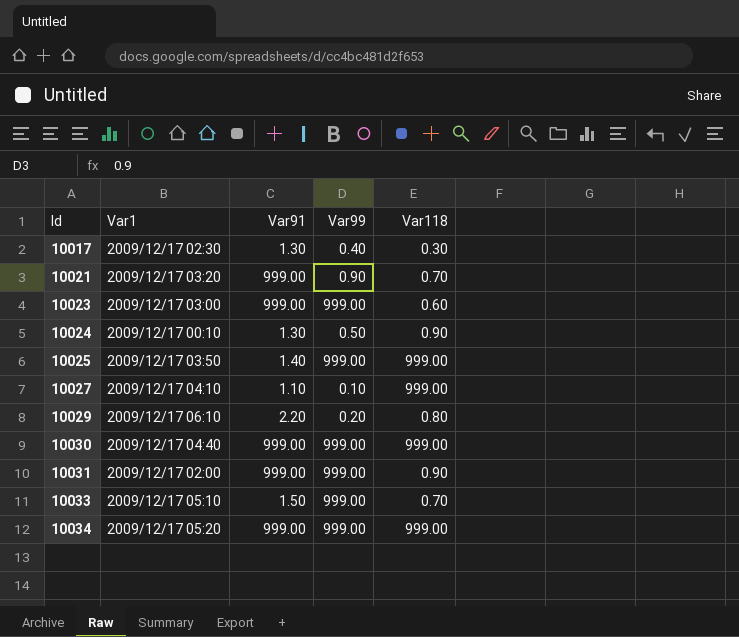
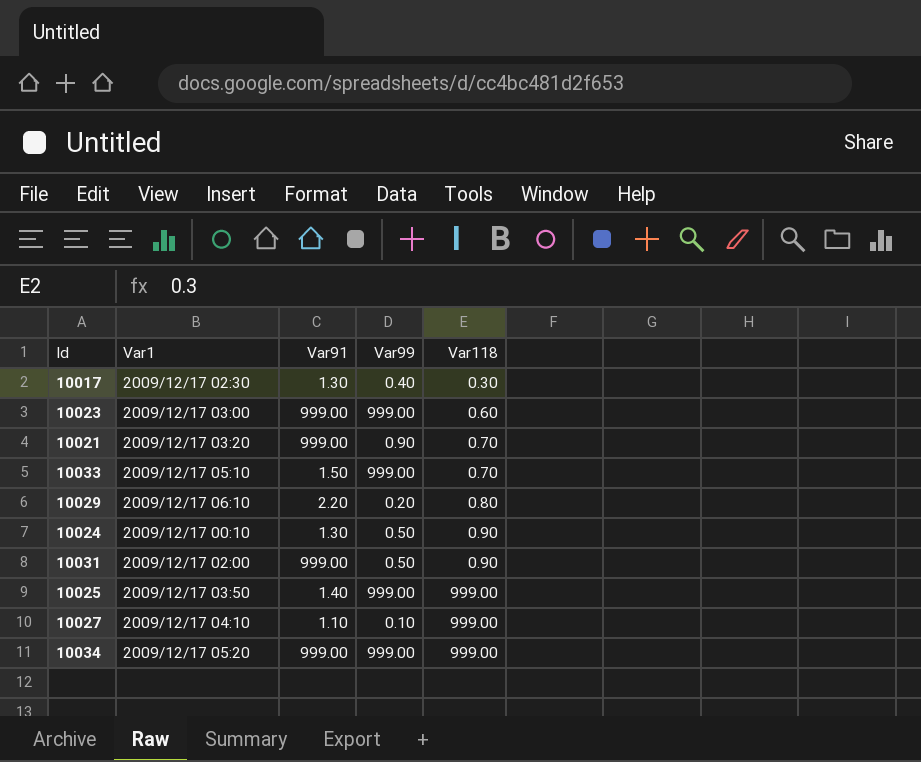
row order: Id ascending -> Var118 ascending
row 10030: 2009/12/17 04:40 | 999.00 | 999.00 | 999.00 -> none
10031 | Var99: 999.00 -> 0.50

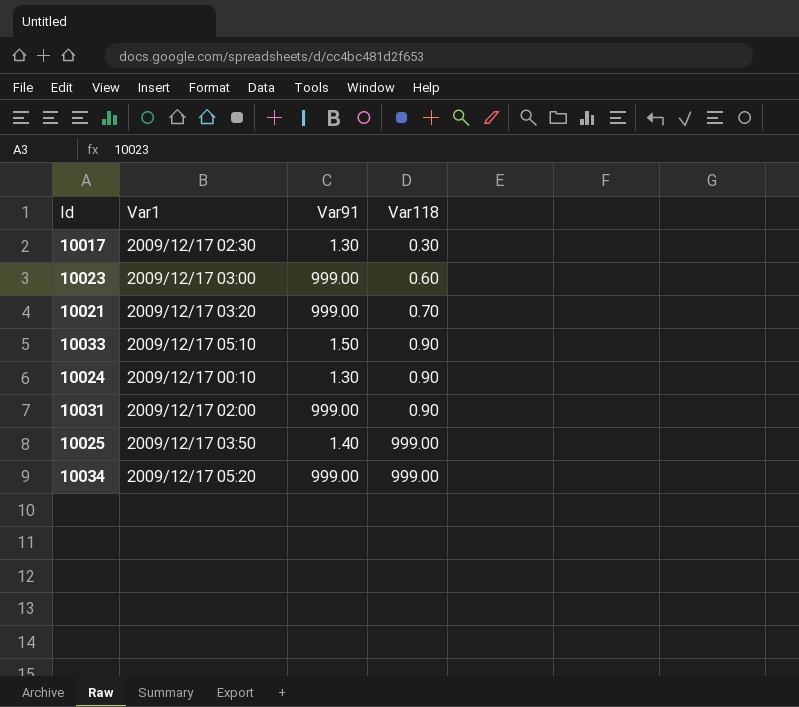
column Var99 | position: 4 -> none
row 10029: 2009/12/17 06:10 | 2.20 | 0.20 | 0.80 -> none
row 10027: 2009/12/17 04:10 | 1.10 | 0.10 | 999.00 -> none
10033 | Var118: 0.70 -> 0.90

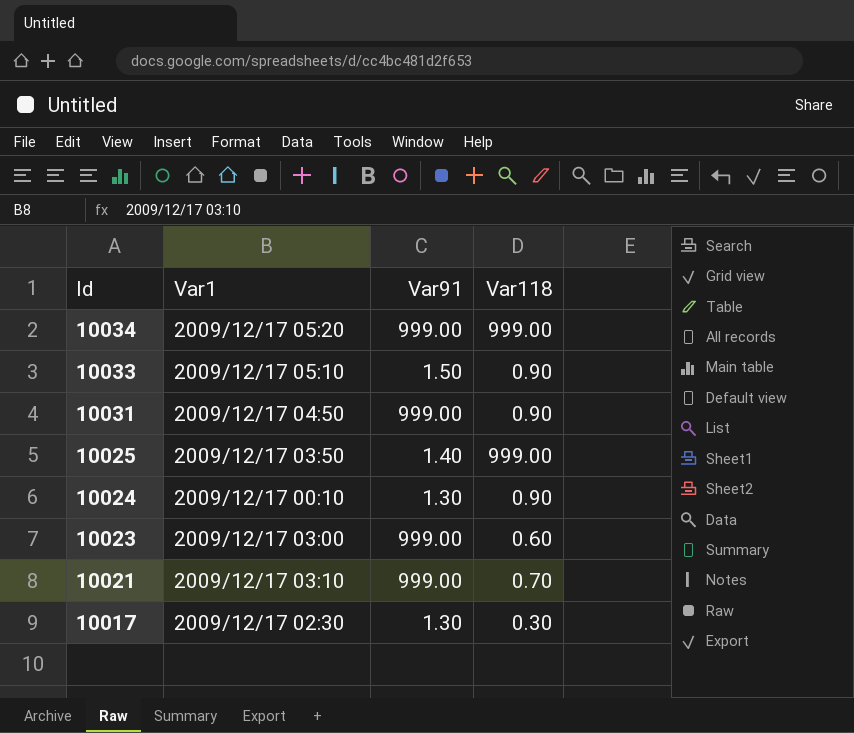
row order: Var118 ascending -> Id descending
10031 | Var1: 2009/12/17 02:00 -> 2009/12/17 04:50
10021 | Var1: 2009/12/17 03:20 -> 2009/12/17 03:10

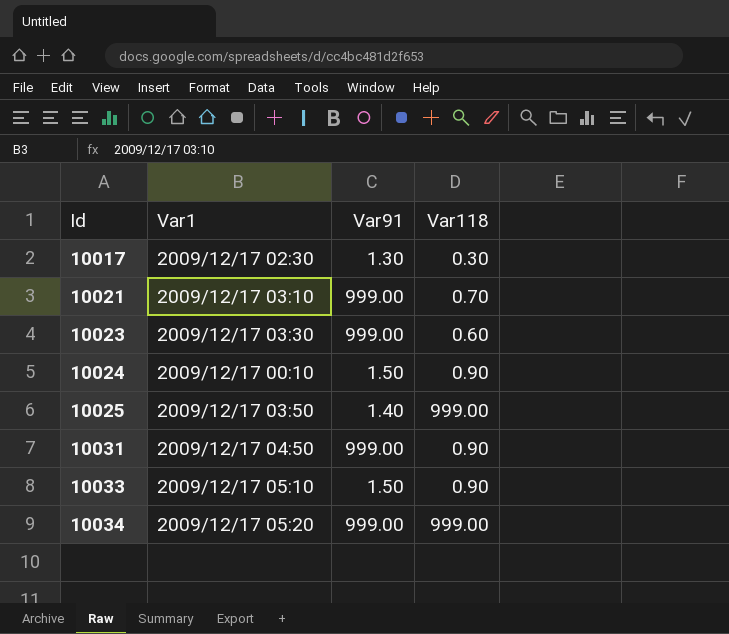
row order: Id descending -> Id ascending
10023 | Var1: 2009/12/17 03:00 -> 2009/12/17 03:30
10024 | Var91: 1.30 -> 1.50

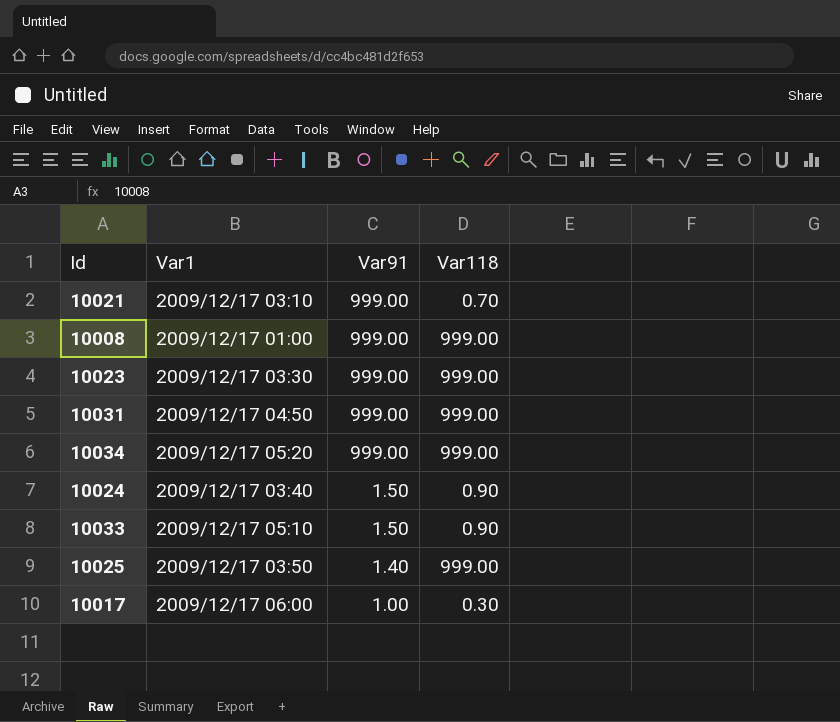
row order: Id ascending -> Var91 descending
row 10008: none -> 2009/12/17 01:00 | 999.00 | 999.00
10023 | Var118: 0.60 -> 999.00
10031 | Var118: 0.90 -> 999.00
10024 | Var1: 2009/12/17 00:10 -> 2009/12/17 03:40
10017 | Var1: 2009/12/17 02:30 -> 2009/12/17 06:00
10017 | Var91: 1.30 -> 1.00

